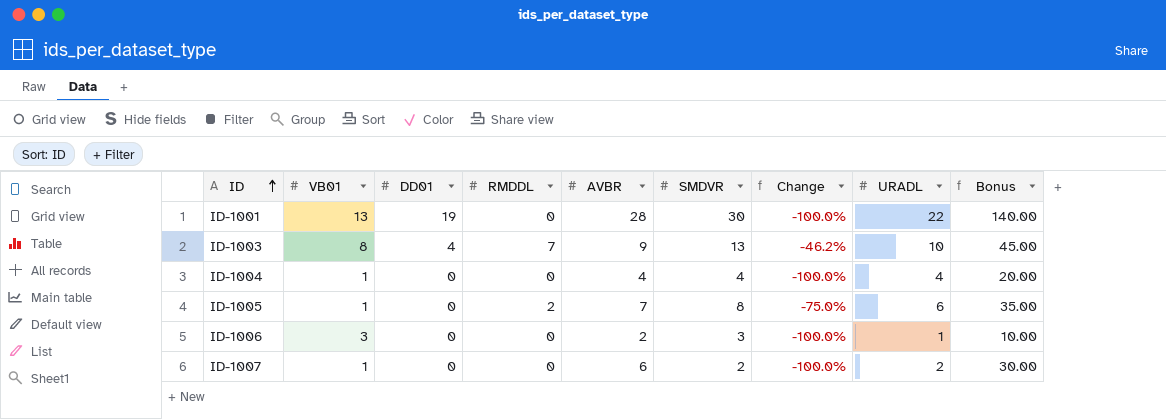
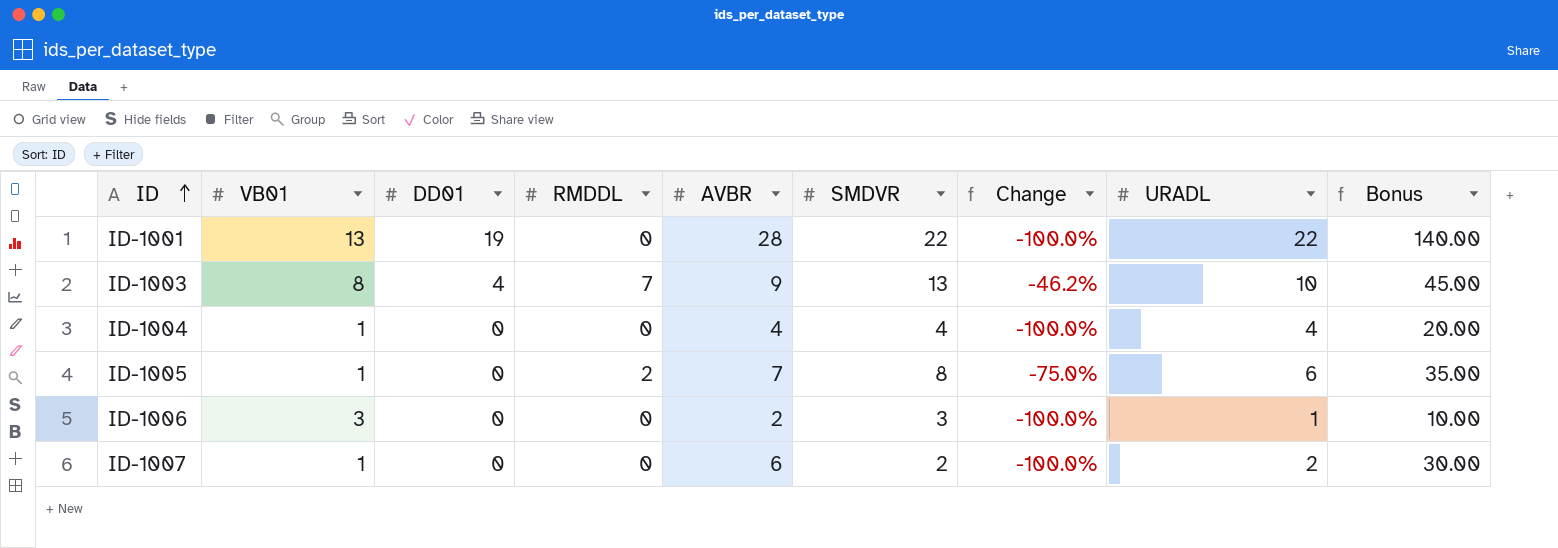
ID-1001 | SMDVR: 30 -> 22

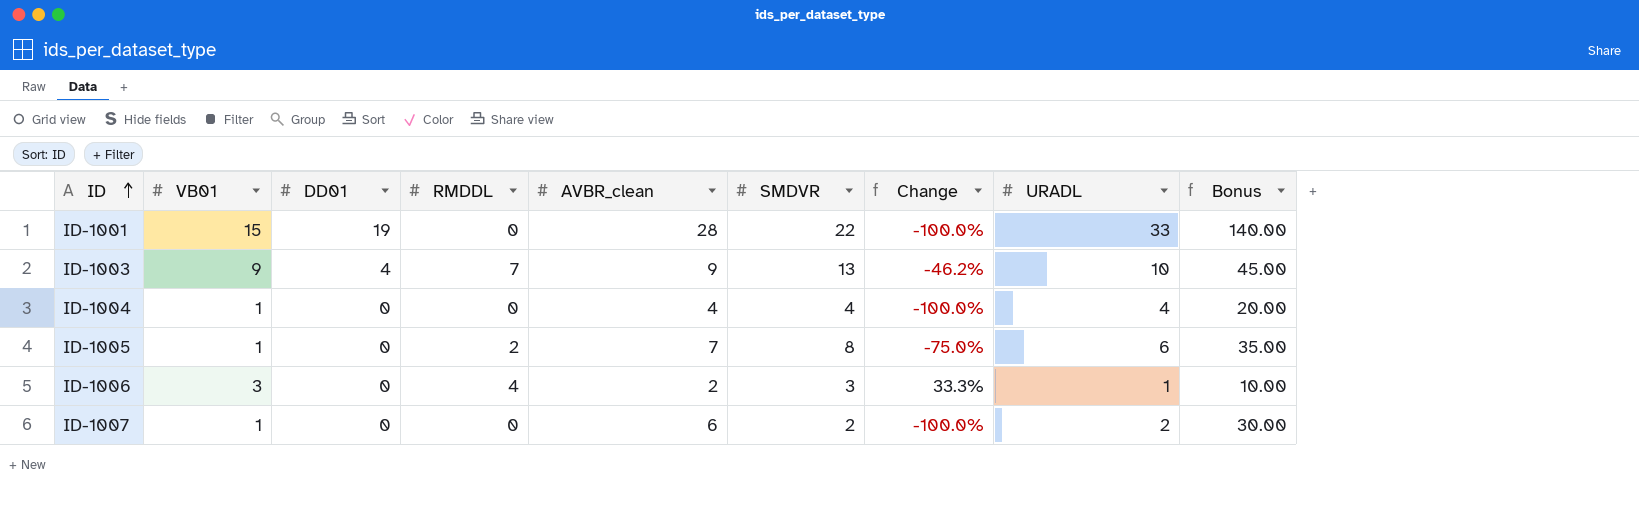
column name: AVBR -> AVBR_clean
ID-1001 | VB01: 13 -> 15
ID-1001 | URADL: 22 -> 33
ID-1003 | VB01: 8 -> 9
ID-1006 | RMDDL: 0 -> 4
ID-1006 | Change: -100.0% -> 33.3%

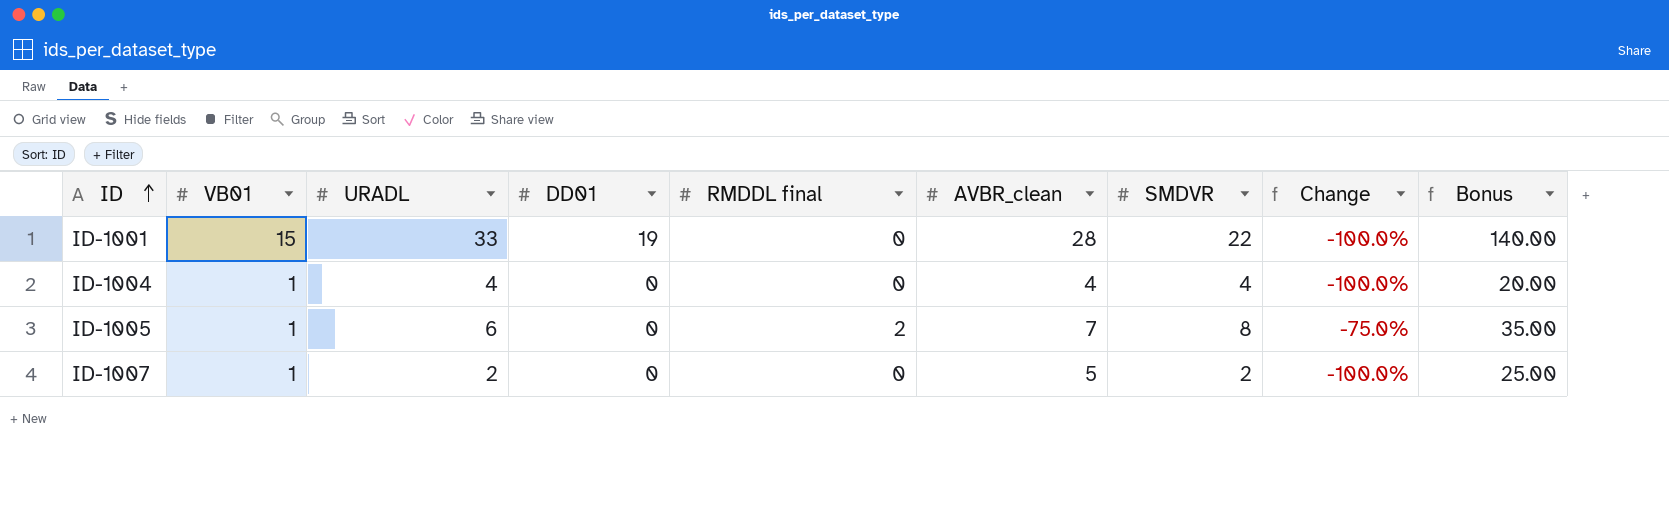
column URADL | position: 8 -> 3
column name: RMDDL -> RMDDL final
row ID-1003: 9 | 4 | 7 | 9 | 13 | -46.2% | 10 | 45.00 -> none
row ID-1006: 3 | 0 | 4 | 2 | 3 | 33.3% | 1 | 10.00 -> none
ID-1007 | AVBR_clean: 6 -> 5
ID-1007 | Bonus: 30.00 -> 25.00

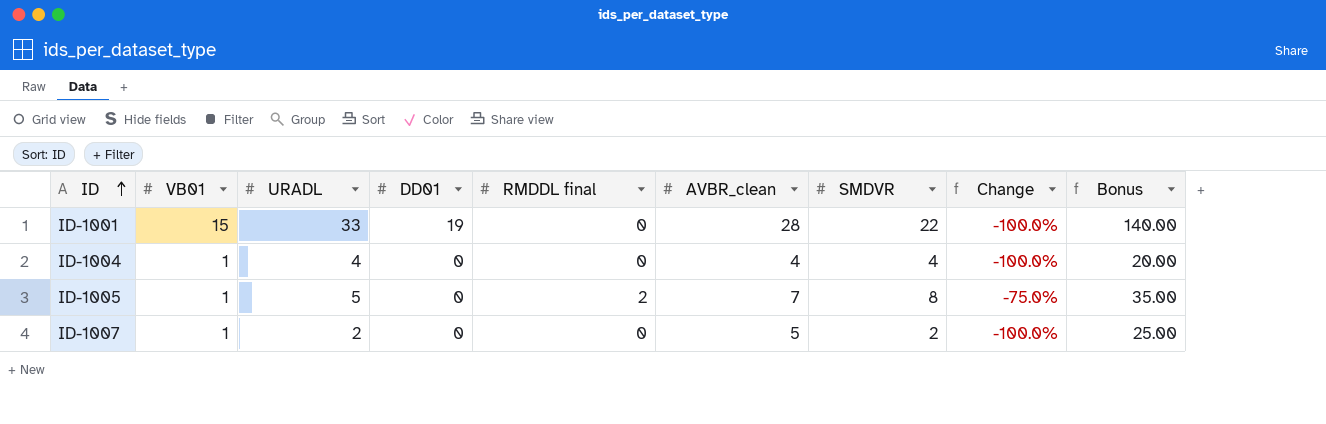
ID-1005 | URADL: 6 -> 5

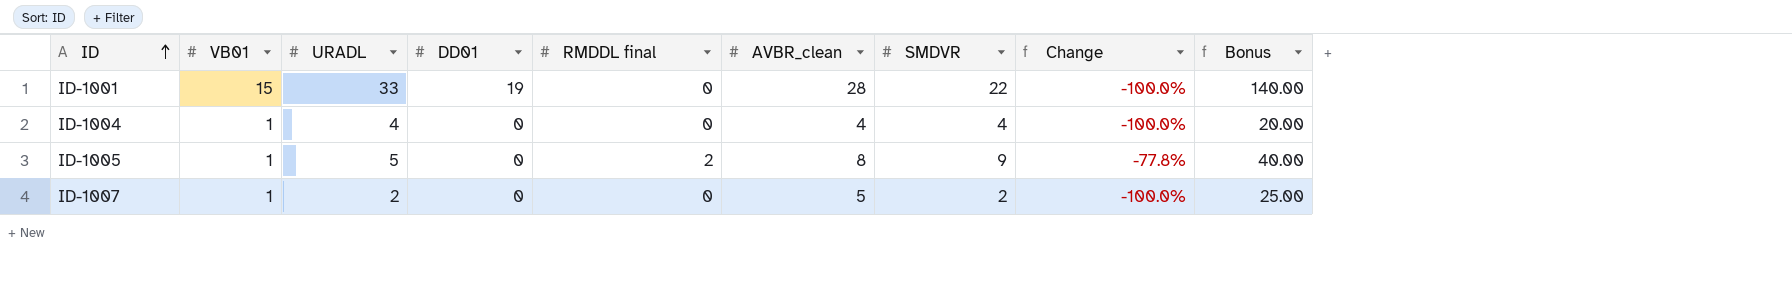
ID-1005 | AVBR_clean: 7 -> 8
ID-1005 | SMDVR: 8 -> 9
ID-1005 | Change: -75.0% -> -77.8%
ID-1005 | Bonus: 35.00 -> 40.00

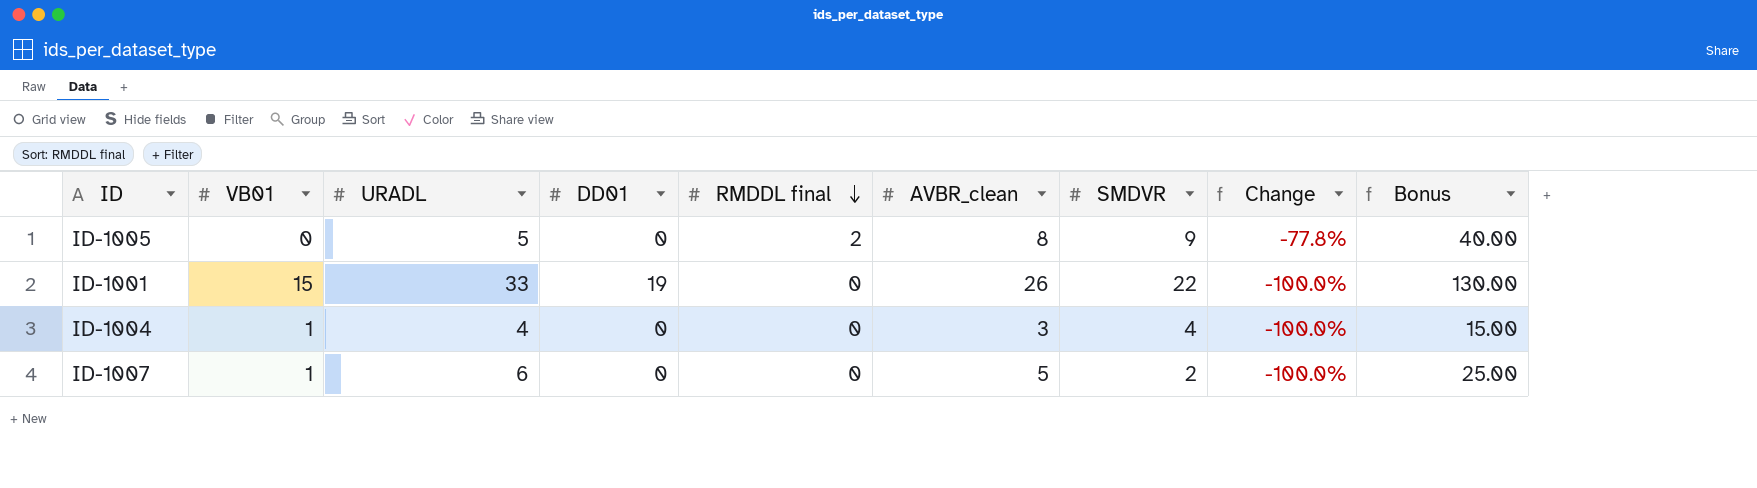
row order: ID ascending -> RMDDL final descending
ID-1005 | VB01: 1 -> 0
ID-1001 | AVBR_clean: 28 -> 26
ID-1001 | Bonus: 140.00 -> 130.00
ID-1004 | AVBR_clean: 4 -> 3
ID-1004 | Bonus: 20.00 -> 15.00
ID-1007 | URADL: 2 -> 6

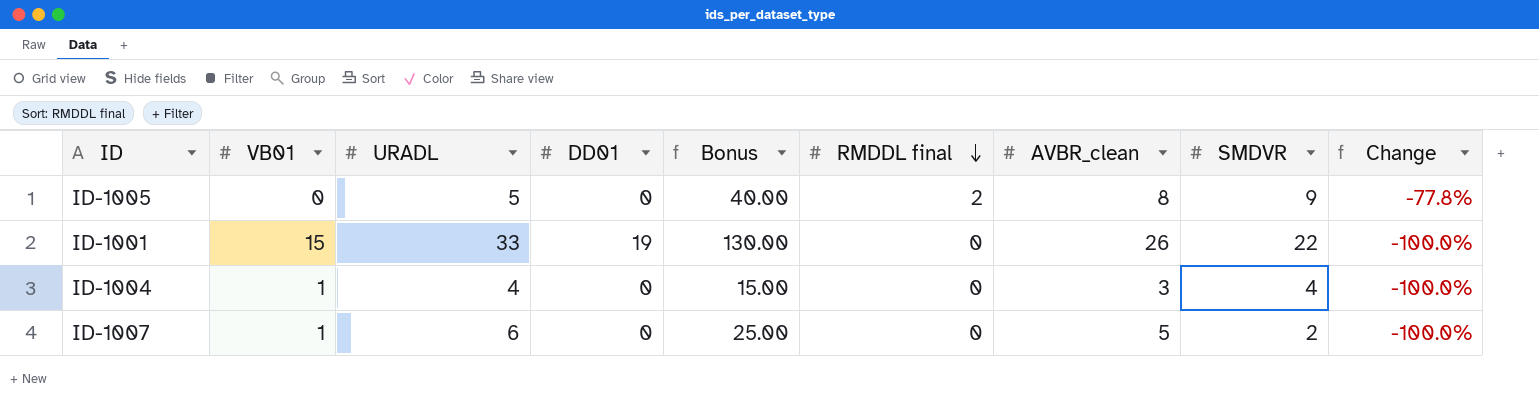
column Bonus | position: 9 -> 5

